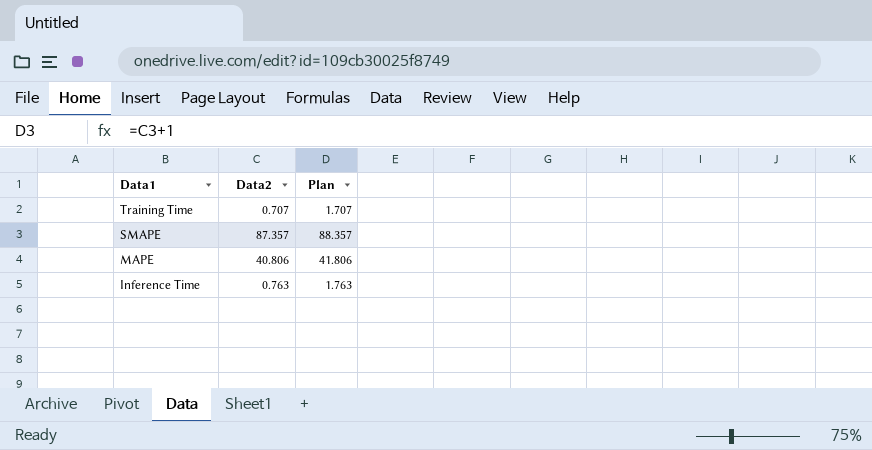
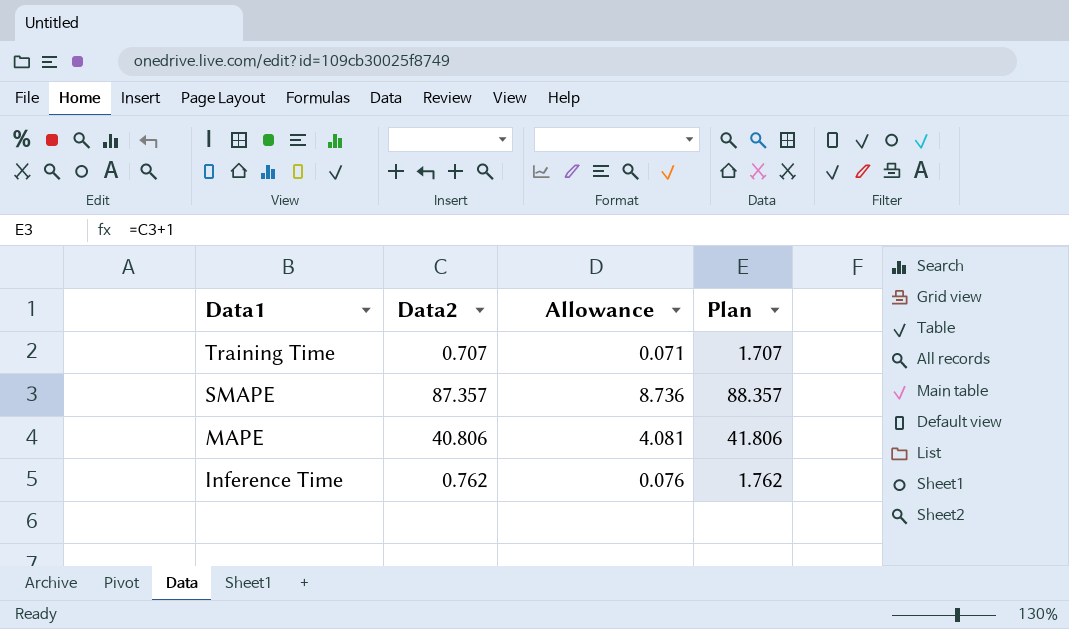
column Allowance | formula: none -> [Data2] * 0.1
Inference Time | Data2: 0.763 -> 0.762
Inference Time | Plan: 1.763 -> 1.762

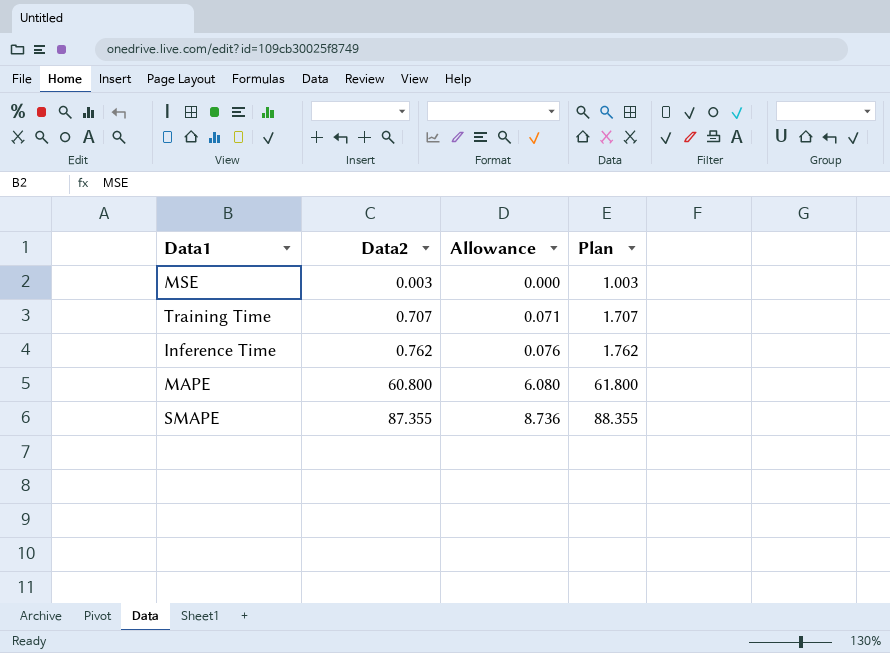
row order: Data1 descending -> Data2 ascending
row MSE: none -> 0.003 | 0.000 | 1.003
MAPE | Data2: 40.806 -> 60.800
MAPE | Allowance: 4.081 -> 6.080
MAPE | Plan: 41.806 -> 61.800
SMAPE | Data2: 87.357 -> 87.355
SMAPE | Plan: 88.357 -> 88.355

